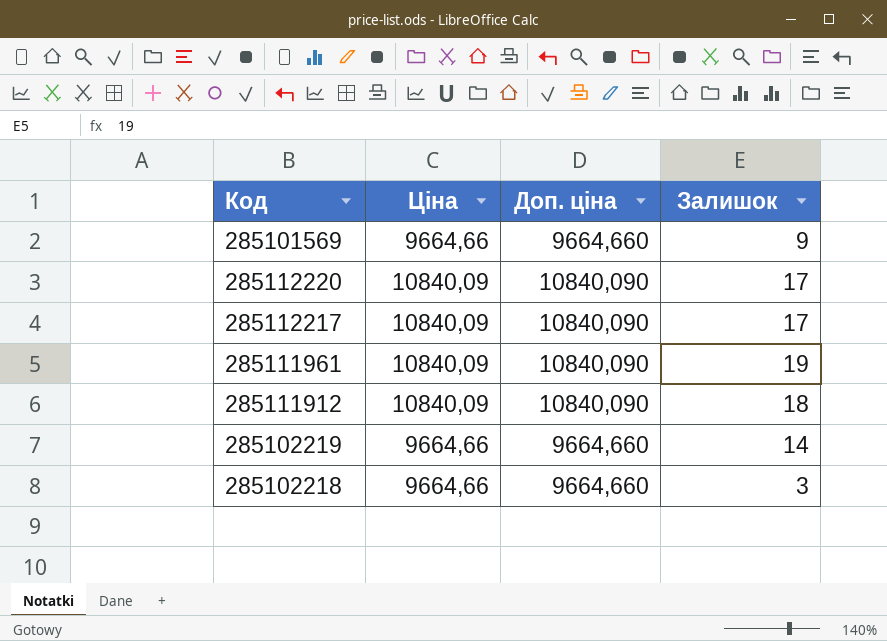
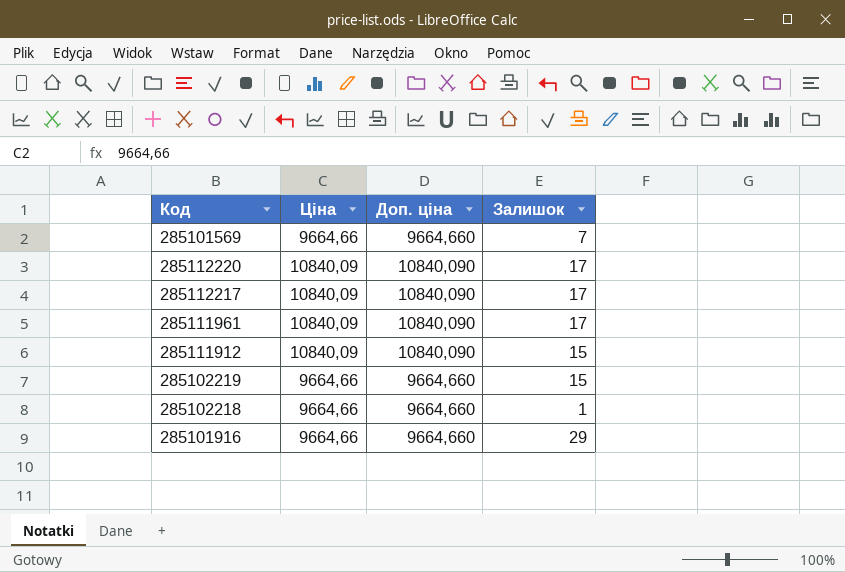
285101569 | Залишок: 9 -> 7
285111961 | Залишок: 19 -> 17
285111912 | Залишок: 18 -> 15
285102219 | Залишок: 14 -> 15
285102218 | Залишок: 3 -> 1
row 285101916: none -> 9664,66 | 9664,660 | 29

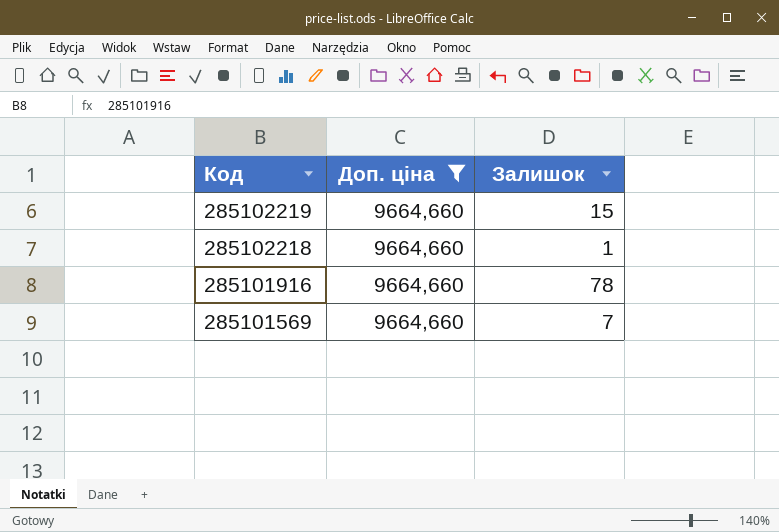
filter: none -> Доп. ціна = 9664,660
row order: none -> Код descending
column Ціна | position: 2 -> none
285101916 | Залишок: 29 -> 78

